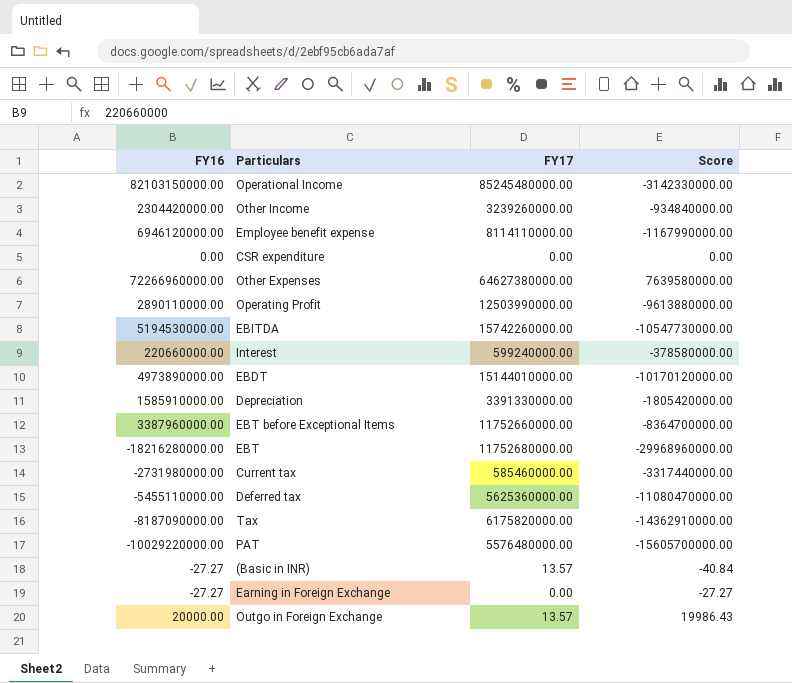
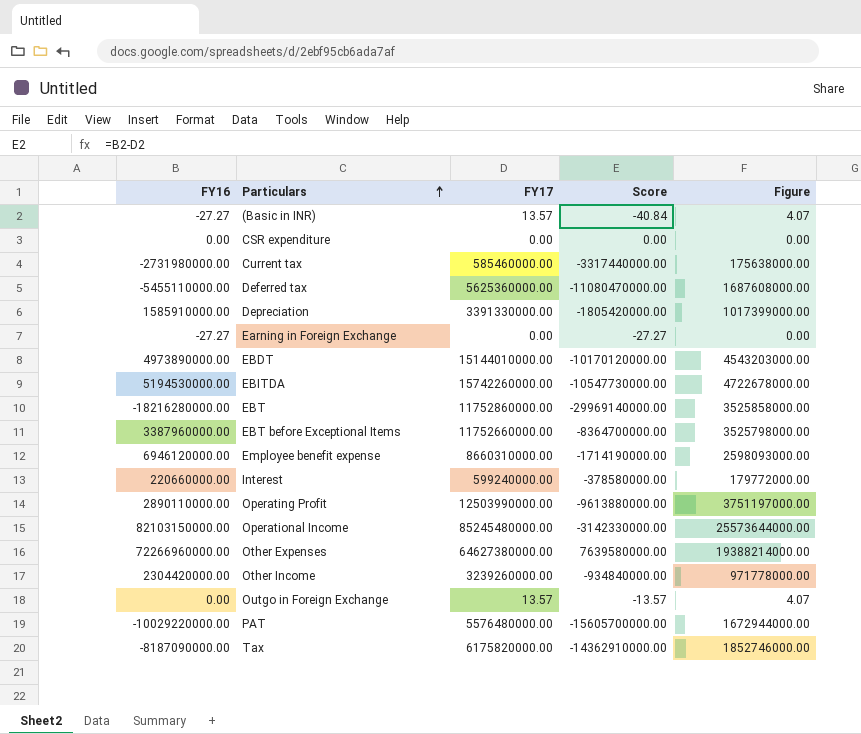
row order: none -> Particulars ascending
column Figure | formula: none -> [FY17] * 0.3
EBT | FY17: 11752680000.00 -> 11752860000.00
EBT | Score: -29968960000.00 -> -29969140000.00
Employee benefit expense | FY17: 8114110000.00 -> 8660310000.00
Employee benefit expense | Score: -1167990000.00 -> -1714190000.00
Outgo in Foreign Exchange | FY16: 20000.00 -> 0.00
Outgo in Foreign Exchange | Score: 19986.43 -> -13.57

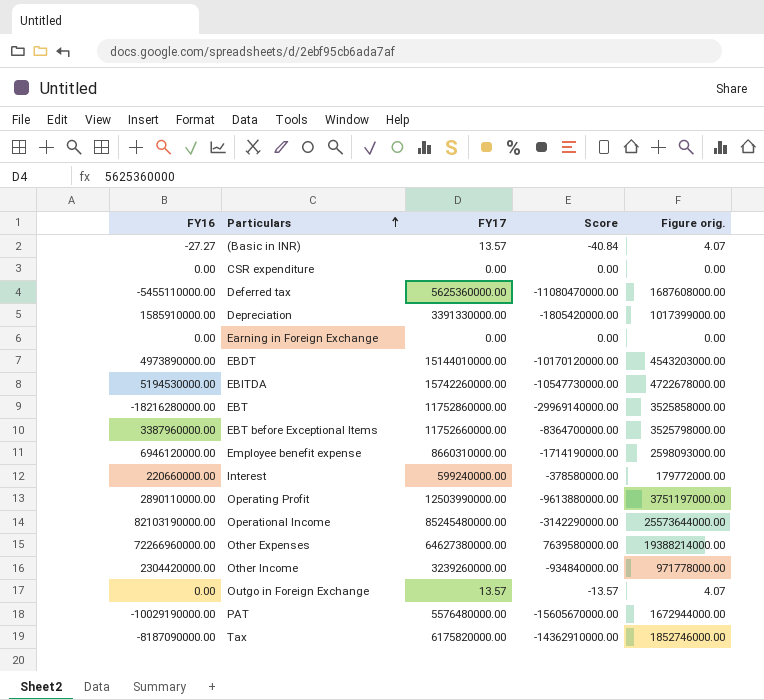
column name: Figure -> Figure orig.
row Current tax: -2731980000.00 | 585460000.00 | -3317440000.00 | 175638000.00 -> none
Earning in Foreign Exchange | FY16: -27.27 -> 0.00
Earning in Foreign Exchange | Score: -27.27 -> 0.00
Operational Income | FY16: 82103150000.00 -> 82103190000.00
Operational Income | Score: -3142330000.00 -> -3142290000.00
PAT | FY16: -10029220000.00 -> -10029190000.00
PAT | Score: -15605700000.00 -> -15605670000.00

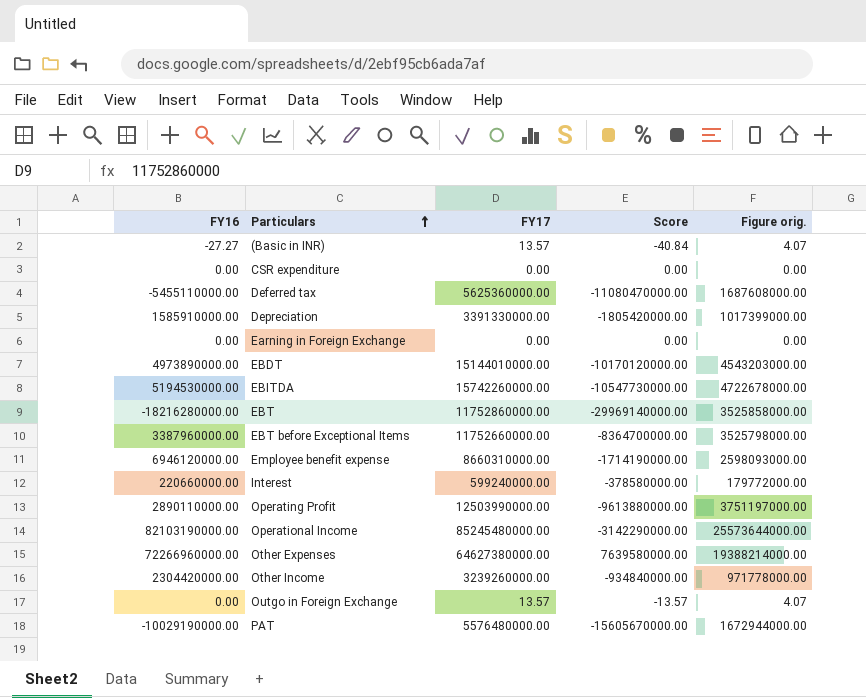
row Tax: -8187090000.00 | 6175820000.00 | -14362910000.00 | 1852746000.00 -> none

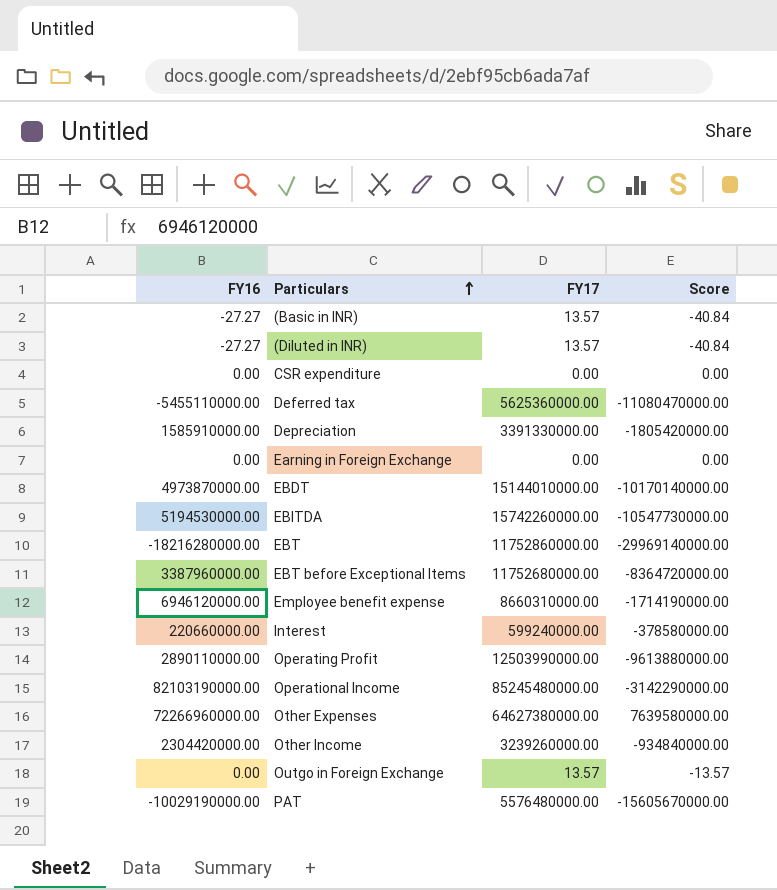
column Figure orig. | formula: [FY17] * 0.3 -> none
row (Diluted in INR): none -> -27.27 | 13.57 | -40.84
EBDT | FY16: 4973890000.00 -> 4973870000.00
EBDT | Score: -10170120000.00 -> -10170140000.00
EBT before Exceptional Items | FY17: 11752660000.00 -> 11752680000.00
EBT before Exceptional Items | Score: -8364700000.00 -> -8364720000.00

